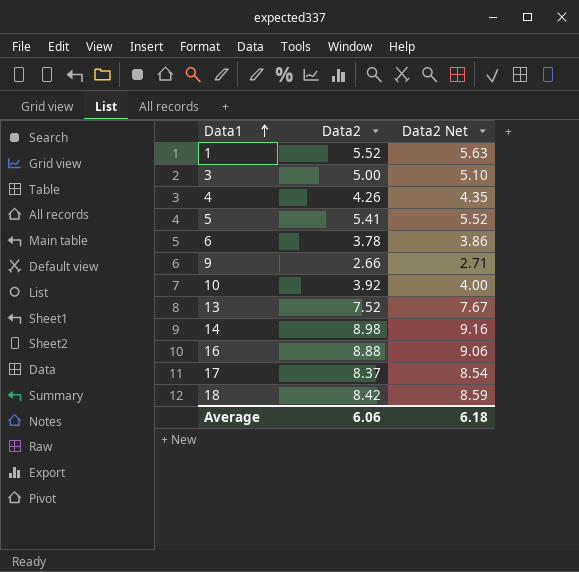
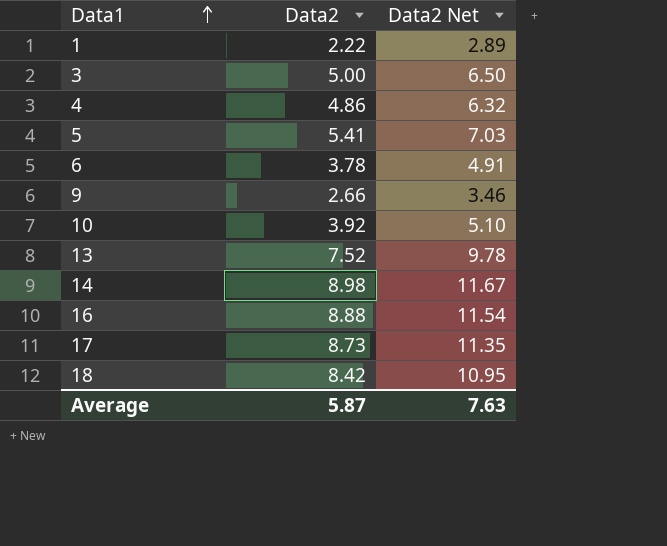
column Data2 Net | formula: [Data2] * 1.02 -> [Data2] * 1.3
1 | Data2: 5.52 -> 2.22
4 | Data2: 4.26 -> 4.86
17 | Data2: 8.37 -> 8.73
Average | Data2: 6.06 -> 5.87
Average | Data2 Net: 6.18 -> 7.63

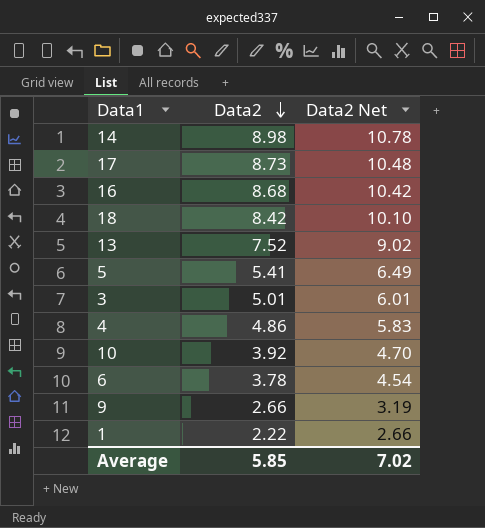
row order: Data1 ascending -> Data2 descending
column Data2 Net | formula: [Data2] * 1.3 -> [Data2] * 1.2
16 | Data2: 8.88 -> 8.68
3 | Data2: 5.00 -> 5.01
Average | Data2: 5.87 -> 5.85
Average | Data2 Net: 7.63 -> 7.02

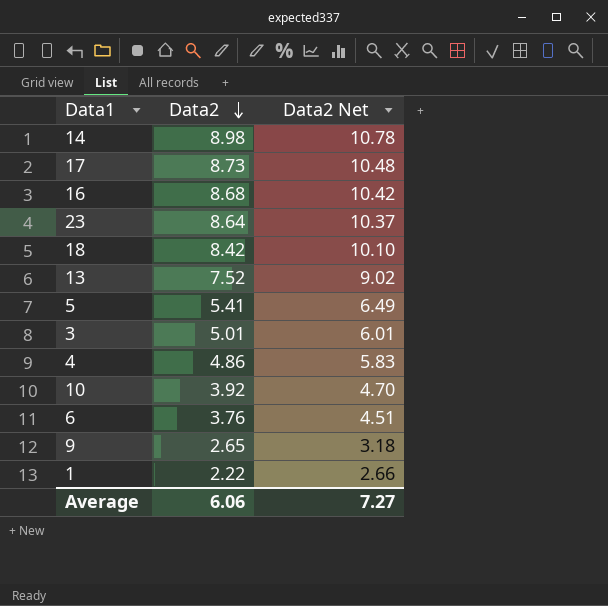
row 23: none -> 8.64 | 10.37
6 | Data2: 3.78 -> 3.76
6 | Data2 Net: 4.54 -> 4.51
9 | Data2: 2.66 -> 2.65
9 | Data2 Net: 3.19 -> 3.18
Average | Data2: 5.85 -> 6.06
Average | Data2 Net: 7.02 -> 7.27

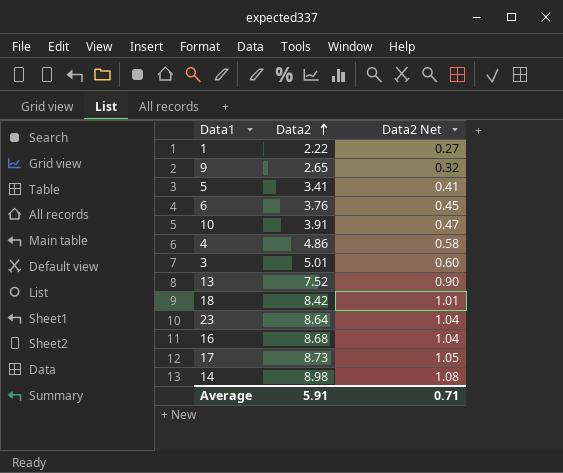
row order: Data2 descending -> Data2 ascending
column Data2 Net | formula: [Data2] * 1.2 -> [Data2] * 0.12
5 | Data2: 5.41 -> 3.41
10 | Data2: 3.92 -> 3.91
Average | Data2: 6.06 -> 5.91
Average | Data2 Net: 7.27 -> 0.71

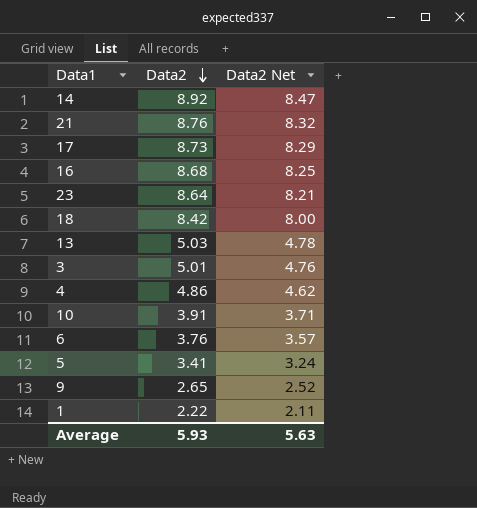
row order: Data2 ascending -> Data2 descending
column Data2 Net | formula: [Data2] * 0.12 -> [Data2] * 0.95
14 | Data2: 8.98 -> 8.92
row 21: none -> 8.76 | 8.32
13 | Data2: 7.52 -> 5.03
Average | Data2: 5.91 -> 5.93
Average | Data2 Net: 0.71 -> 5.63

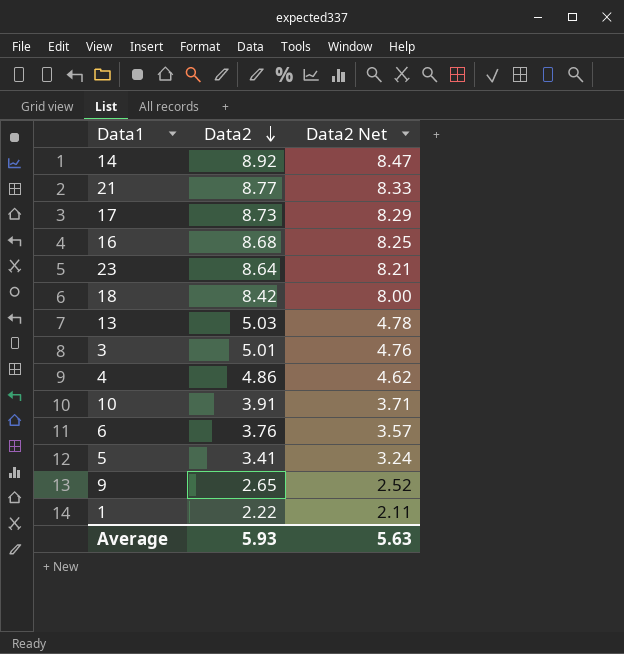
21 | Data2: 8.76 -> 8.77
21 | Data2 Net: 8.32 -> 8.33

